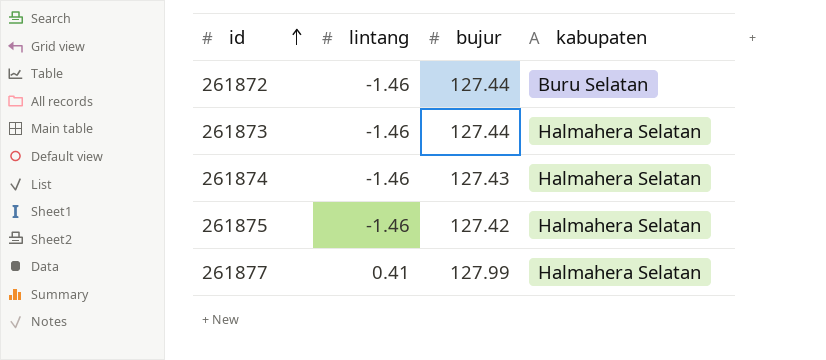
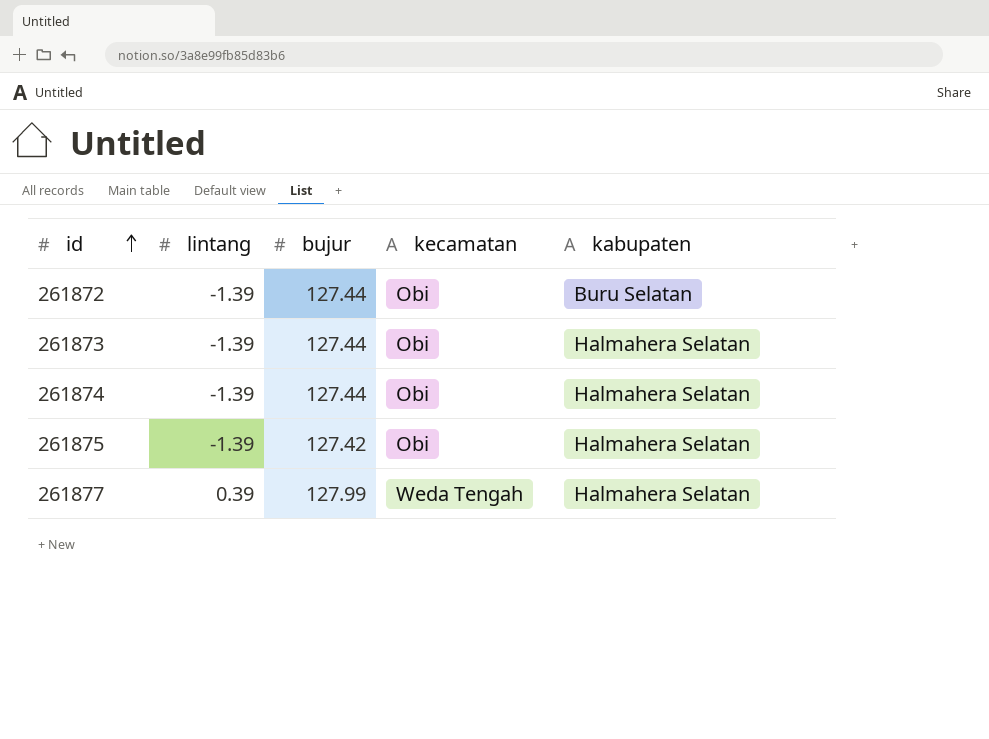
column kecamatan | position: none -> 4
261872 | lintang: -1.46 -> -1.39
261873 | lintang: -1.46 -> -1.39
261874 | lintang: -1.46 -> -1.39
261874 | bujur: 127.43 -> 127.44
261875 | lintang: -1.46 -> -1.39
261877 | lintang: 0.41 -> 0.39

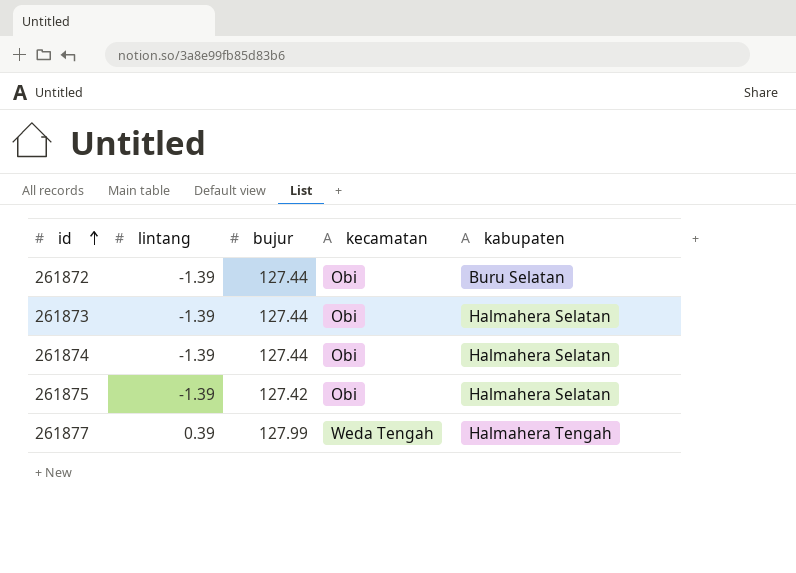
261877 | kabupaten: Halmahera Selatan -> Halmahera Tengah

